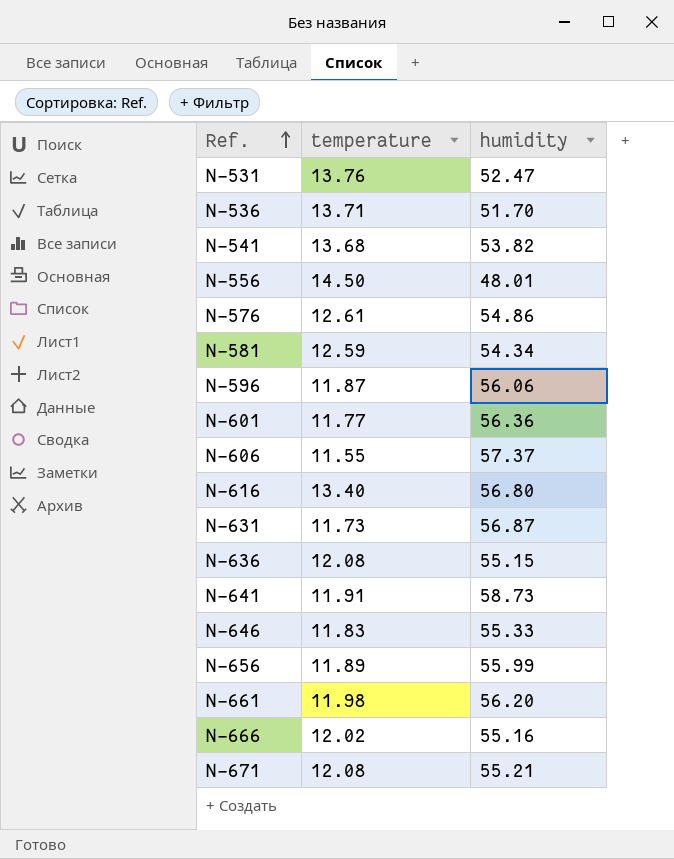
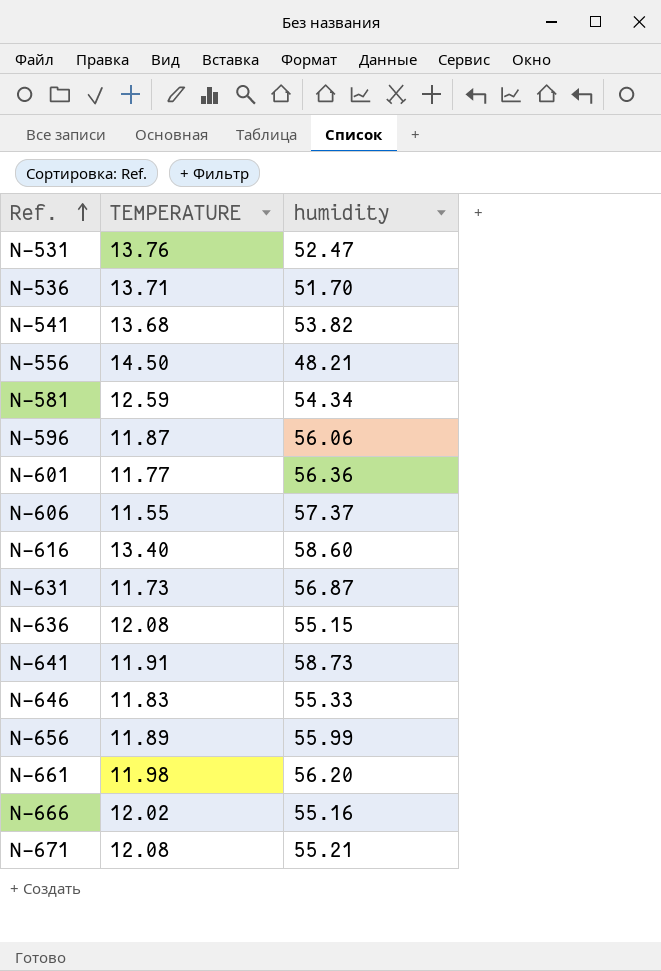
column name: temperature -> TEMPERATURE
row N-576: 12.61 | 54.86 -> none
N-556 | humidity: 48.01 -> 48.21
N-616 | humidity: 56.80 -> 58.60

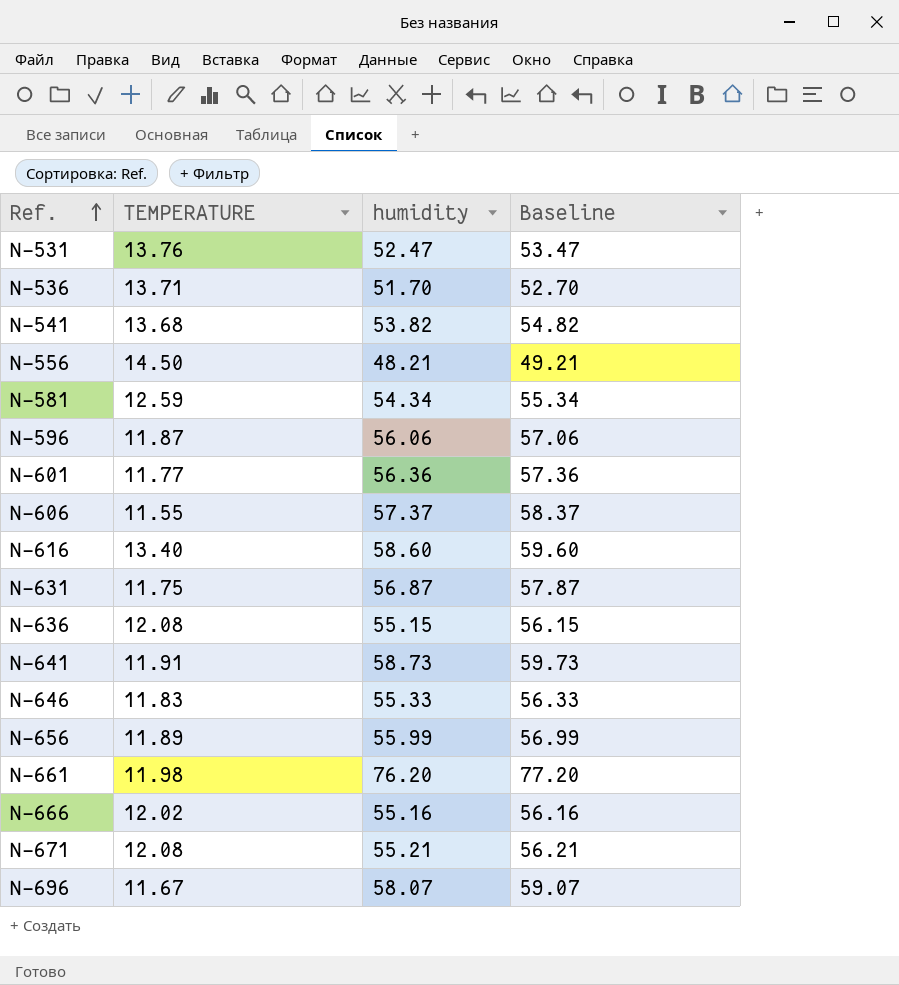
column Baseline | formula: none -> [humidity] + 1
N-631 | TEMPERATURE: 11.73 -> 11.75
N-661 | humidity: 56.20 -> 76.20
row N-696: none -> 11.67 | 58.07 | 59.07

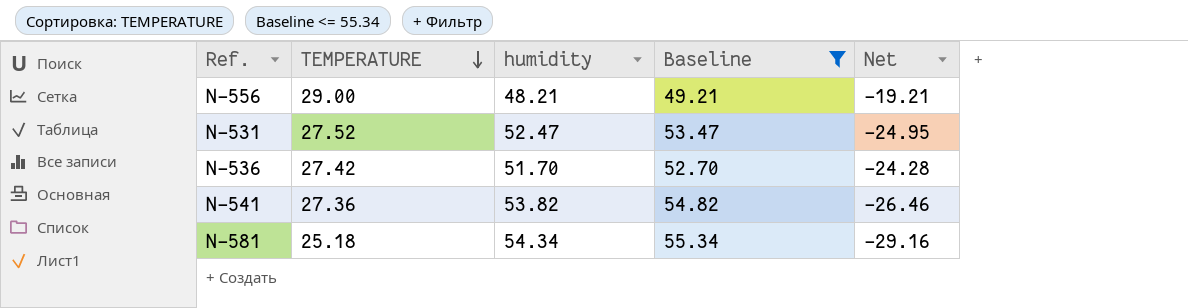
filter: none -> Baseline <= 55.34
row order: Ref. ascending -> TEMPERATURE descending
column Net | formula: none -> [TEMPERATURE] - [humidity]
N-556 | TEMPERATURE: 14.50 -> 29.00
N-531 | TEMPERATURE: 13.76 -> 27.52
N-536 | TEMPERATURE: 13.71 -> 27.42
N-541 | TEMPERATURE: 13.68 -> 27.36
N-581 | TEMPERATURE: 12.59 -> 25.18

